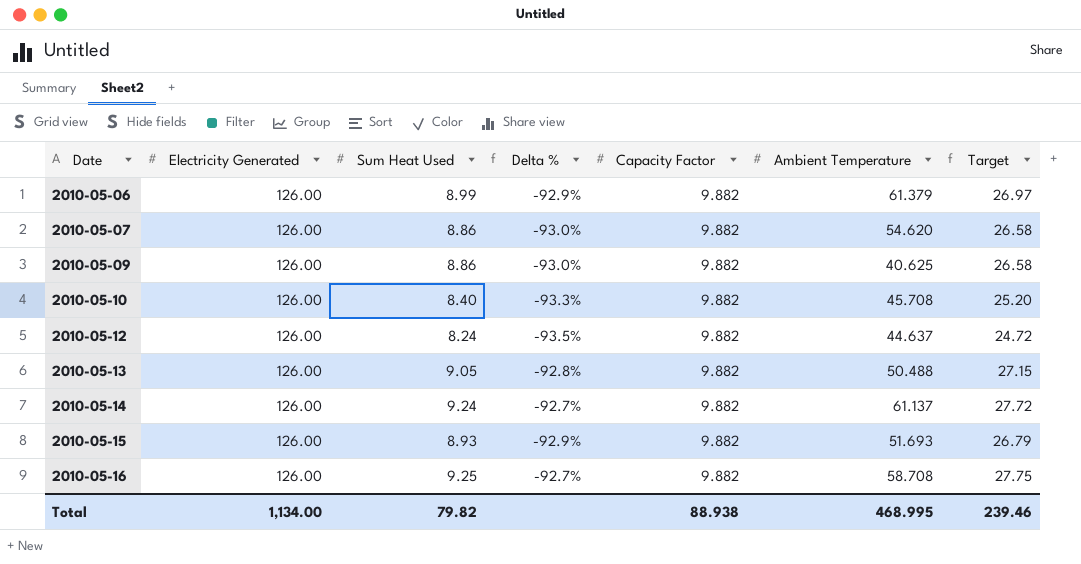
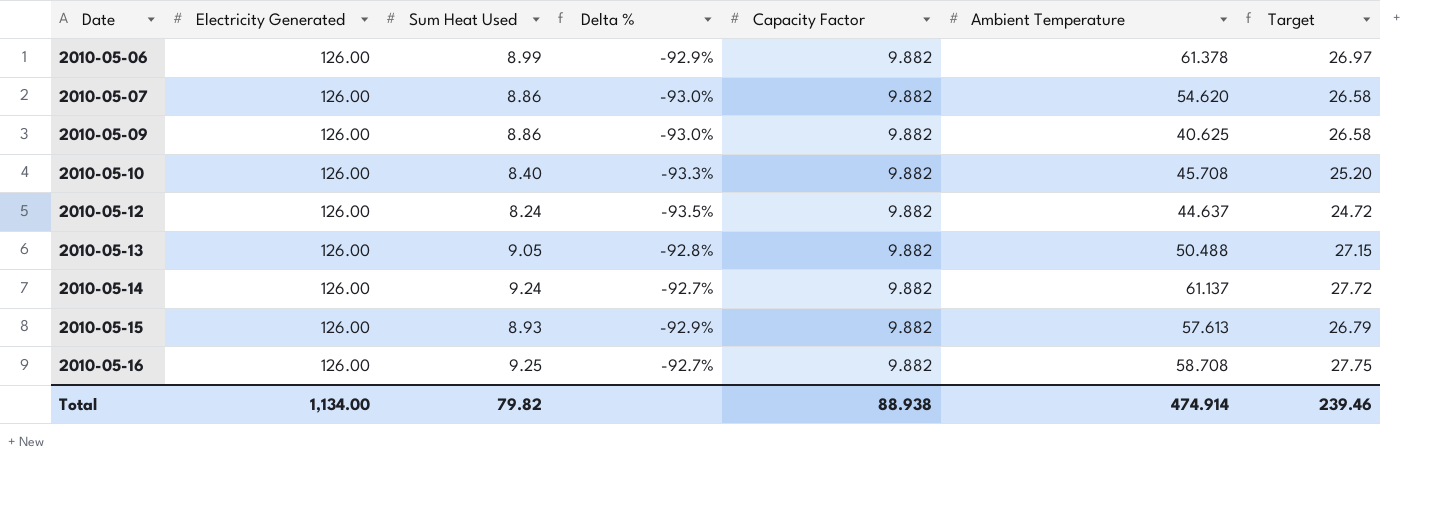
2010-05-06 | Ambient Temperature: 61.379 -> 61.378
2010-05-15 | Ambient Temperature: 51.693 -> 57.613
Total | Ambient Temperature: 468.995 -> 474.914

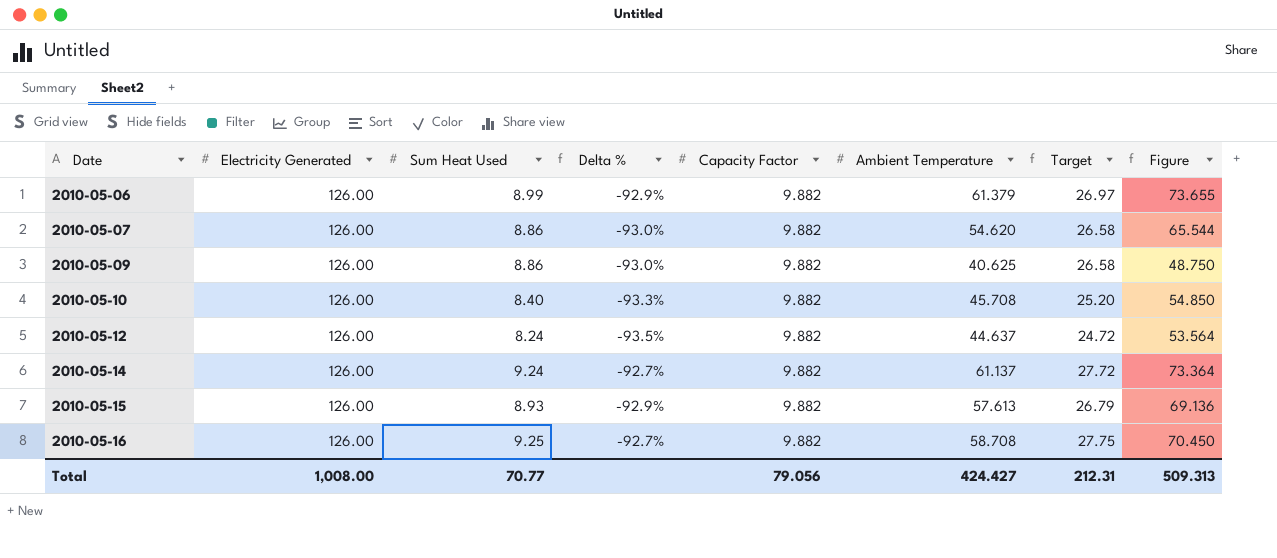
column Figure | formula: none -> [Ambient Temperature] * 1.2
row 2010-05-13: 126.00 | 9.05 | -92.8% | 9.882 | 50.488 | 27.15 -> none
2010-05-06 | Ambient Temperature: 61.378 -> 61.379
Total | Electricity Generated: 1,134.00 -> 1,008.00
Total | Sum Heat Used: 79.82 -> 70.77
Total | Capacity Factor: 88.938 -> 79.056
Total | Ambient Temperature: 474.914 -> 424.427
Total | Target: 239.46 -> 212.31

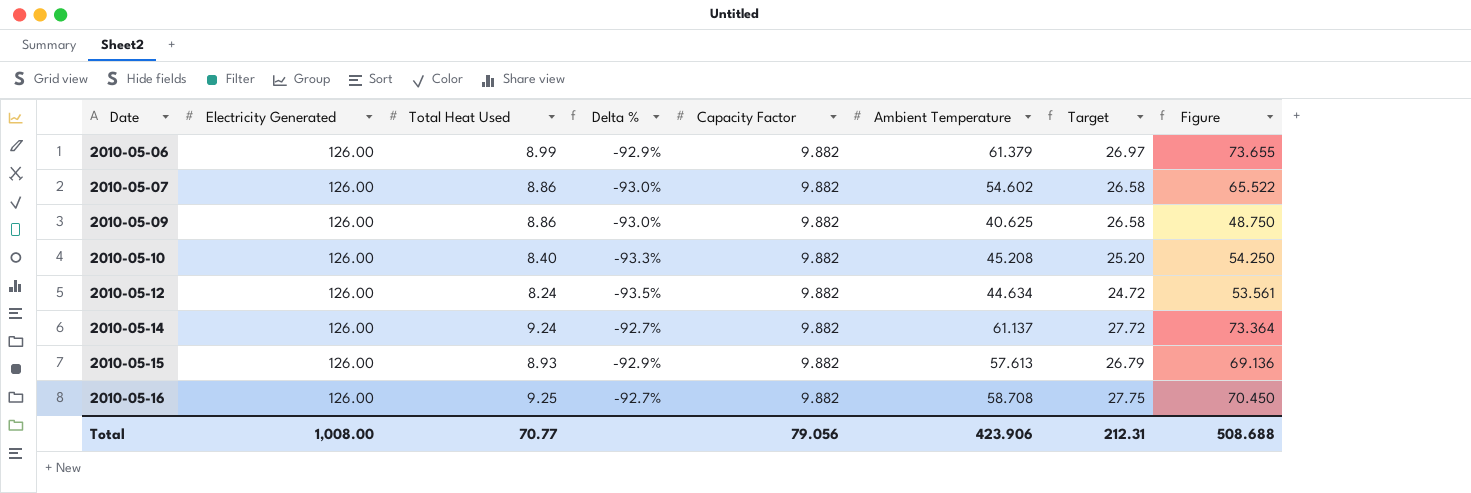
column name: Sum Heat Used -> Total Heat Used
2010-05-07 | Ambient Temperature: 54.620 -> 54.602
2010-05-07 | Figure: 65.544 -> 65.522
2010-05-10 | Ambient Temperature: 45.708 -> 45.208
2010-05-10 | Figure: 54.850 -> 54.250
2010-05-12 | Ambient Temperature: 44.637 -> 44.634
2010-05-12 | Figure: 53.564 -> 53.561
Total | Ambient Temperature: 424.427 -> 423.906
Total | Figure: 509.313 -> 508.688

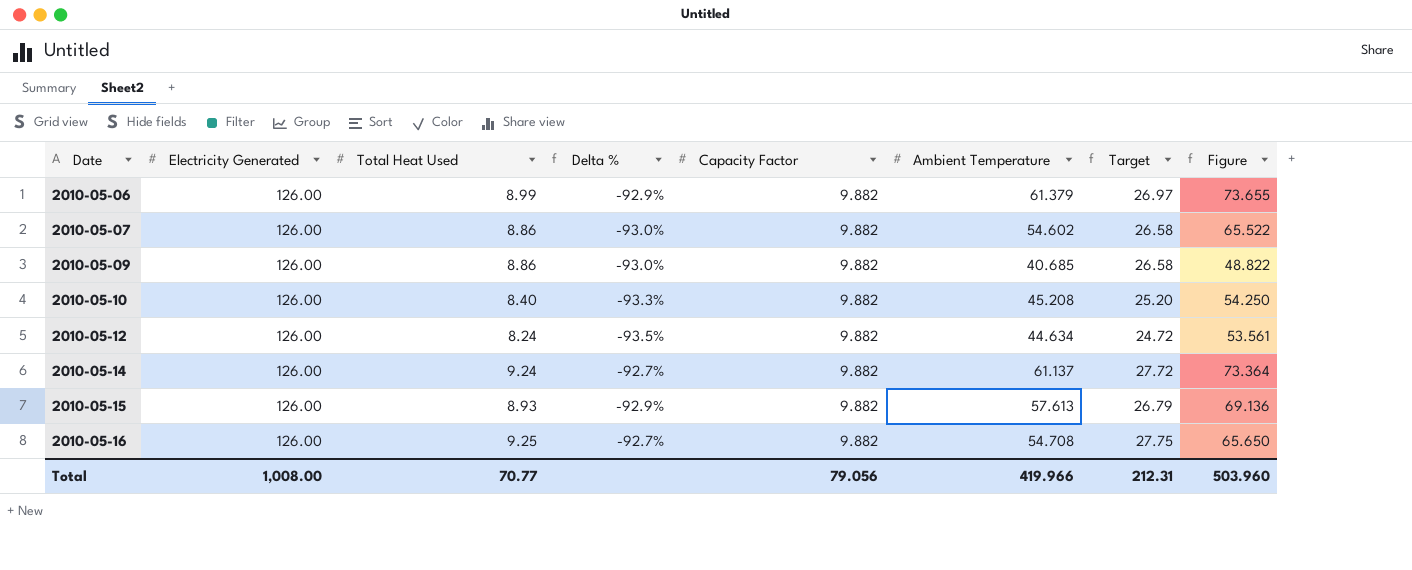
2010-05-09 | Ambient Temperature: 40.625 -> 40.685
2010-05-09 | Figure: 48.750 -> 48.822
2010-05-16 | Ambient Temperature: 58.708 -> 54.708
2010-05-16 | Figure: 70.450 -> 65.650
Total | Ambient Temperature: 423.906 -> 419.966
Total | Figure: 508.688 -> 503.960

